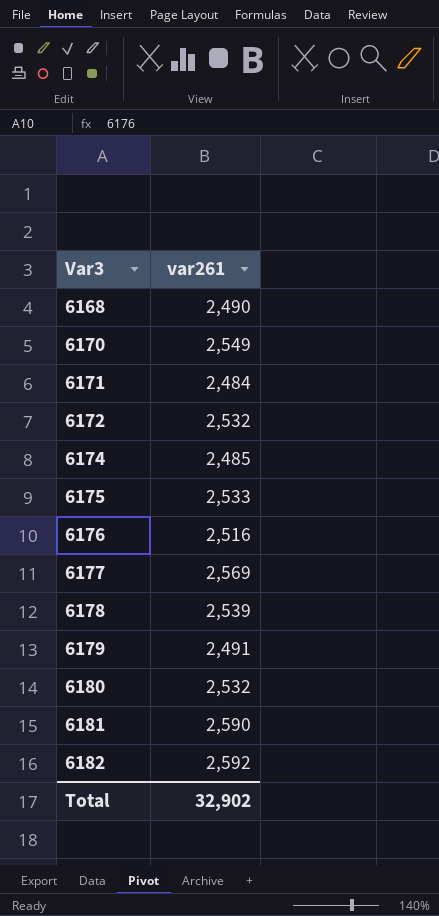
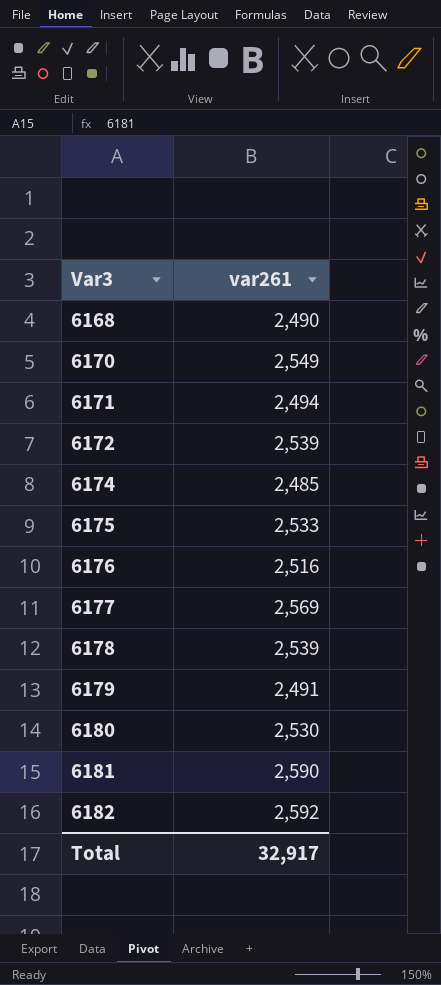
6171 | var261: 2,484 -> 2,494
6172 | var261: 2,532 -> 2,539
6180 | var261: 2,532 -> 2,530
Total | var261: 32,902 -> 32,917

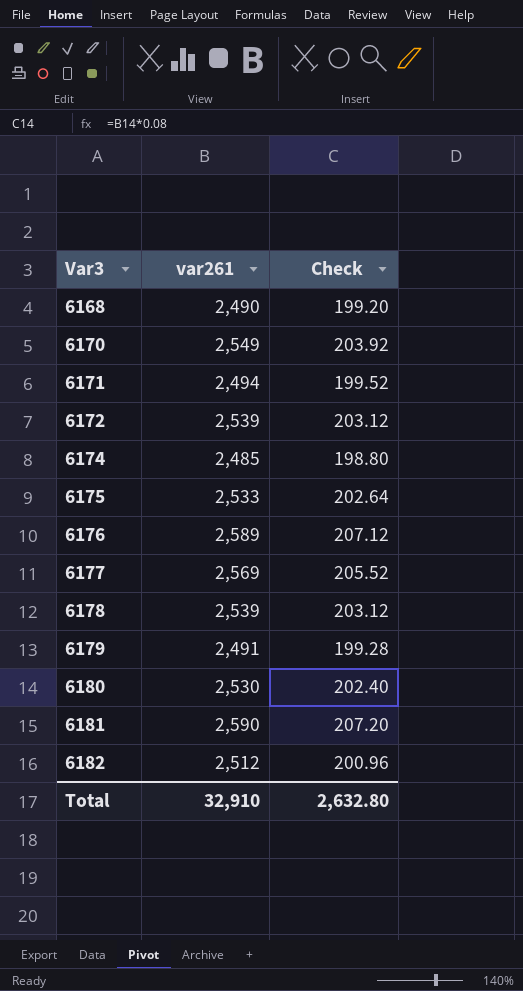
column Check | formula: none -> [var261] * 0.08
6176 | var261: 2,516 -> 2,589
6182 | var261: 2,592 -> 2,512
Total | var261: 32,917 -> 32,910

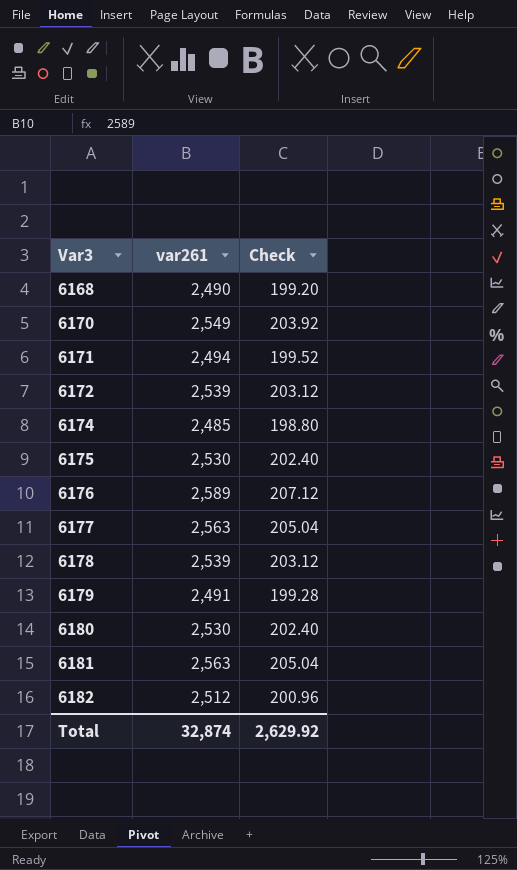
6175 | var261: 2,533 -> 2,530
6175 | Check: 202.64 -> 202.40
6177 | var261: 2,569 -> 2,563
6177 | Check: 205.52 -> 205.04
6181 | var261: 2,590 -> 2,563
6181 | Check: 207.20 -> 205.04
Total | var261: 32,910 -> 32,874
Total | Check: 2,632.80 -> 2,629.92

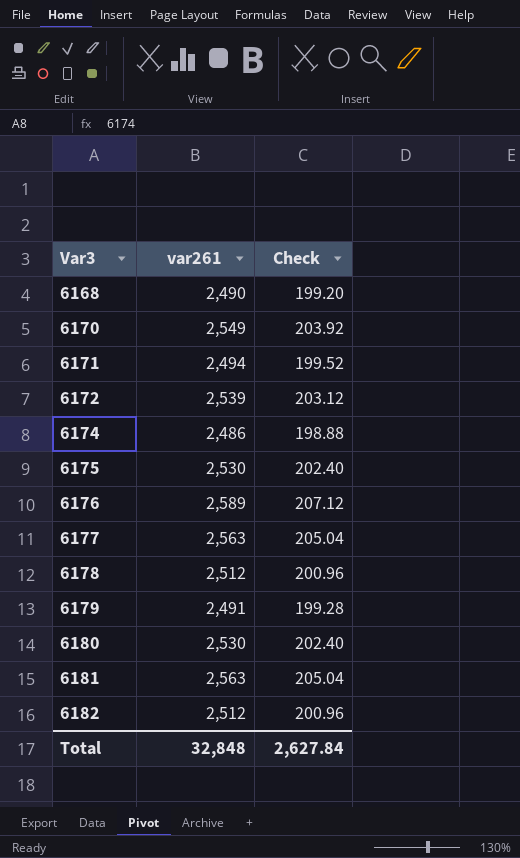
6174 | var261: 2,485 -> 2,486
6174 | Check: 198.80 -> 198.88
6178 | var261: 2,539 -> 2,512
6178 | Check: 203.12 -> 200.96
Total | var261: 32,874 -> 32,848
Total | Check: 2,629.92 -> 2,627.84

